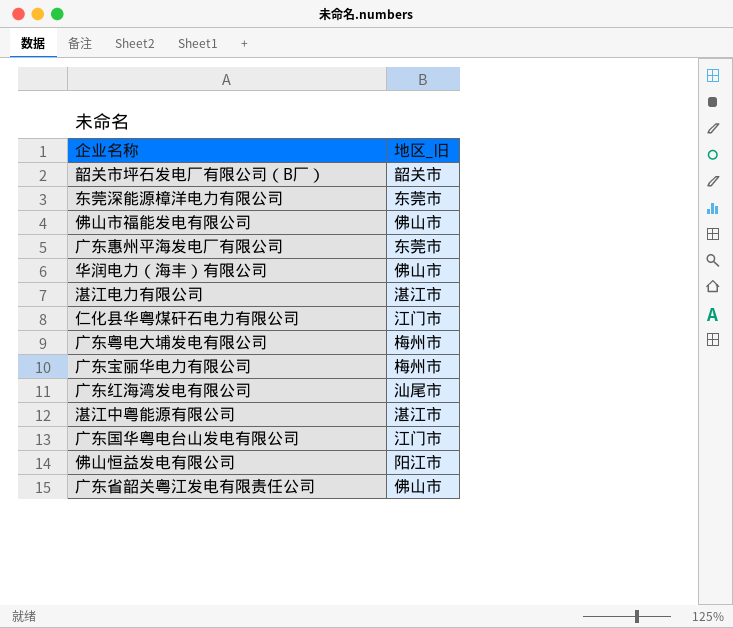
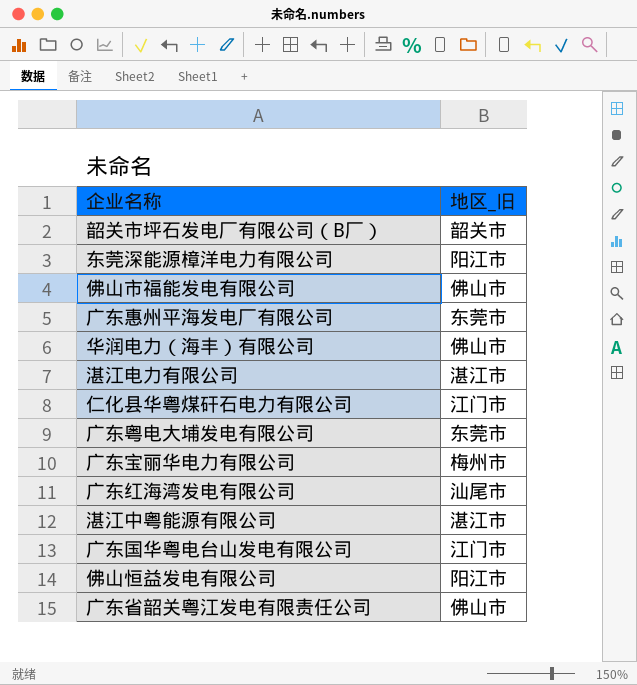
东莞深能源樟洋电力有限公司 | 地区_旧: 东莞市 -> 阳江市
广东粤电大埔发电有限公司 | 地区_旧: 梅州市 -> 东莞市

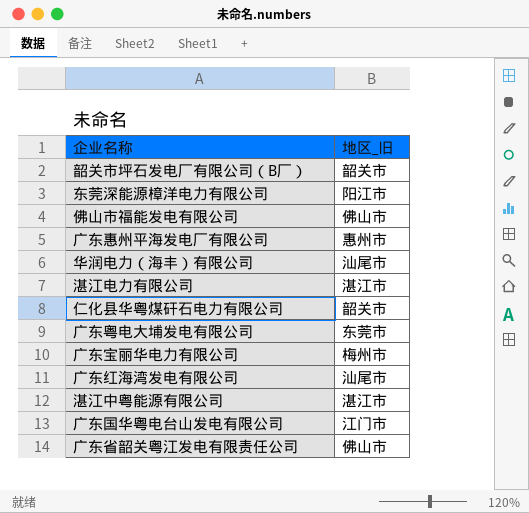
row 佛山恒益发电有限公司: 阳江市 -> none
广东惠州平海发电厂有限公司 | 地区_旧: 东莞市 -> 惠州市
华润电力（海丰）有限公司 | 地区_旧: 佛山市 -> 汕尾市
仁化县华粤煤矸石电力有限公司 | 地区_旧: 江门市 -> 韶关市

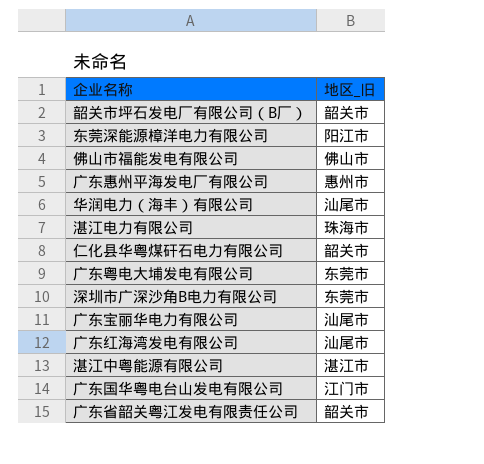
湛江电力有限公司 | 地区_旧: 湛江市 -> 珠海市
row 深圳市广深沙角B电力有限公司: none -> 东莞市
广东宝丽华电力有限公司 | 地区_旧: 梅州市 -> 汕尾市
广东省韶关粤江发电有限责任公司 | 地区_旧: 佛山市 -> 韶关市

